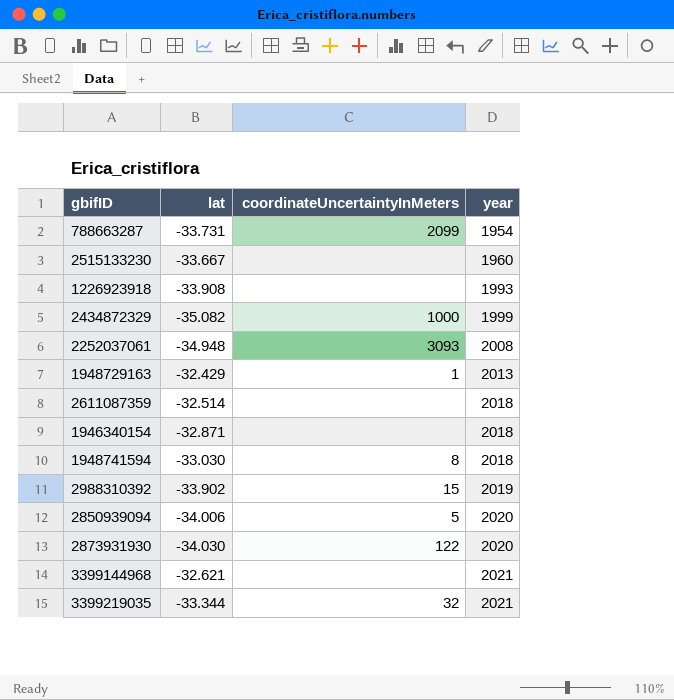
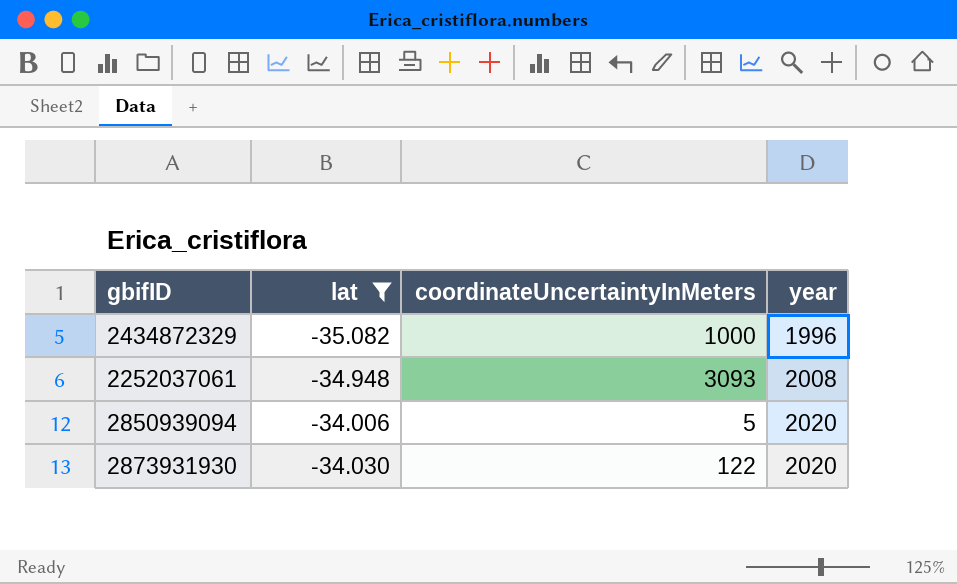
filter: none -> lat <= -34.006
2434872329 | year: 1999 -> 1996

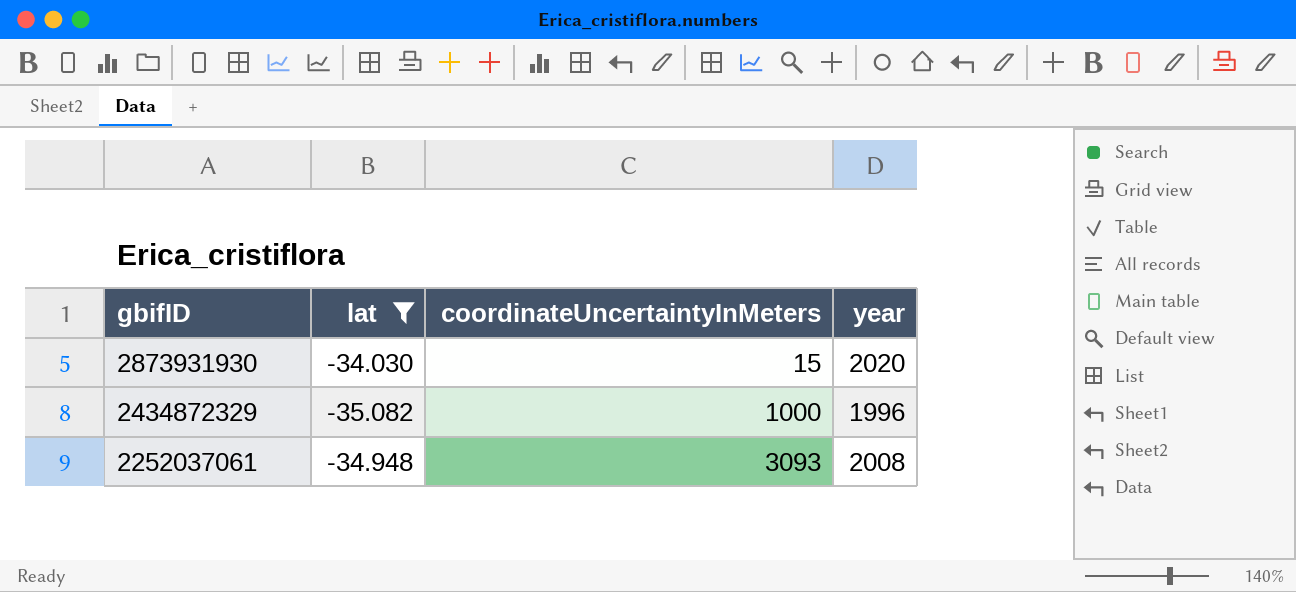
row order: year ascending -> gbifID descending
row 2850939094: -34.006 | 5 | 2020 -> none
2873931930 | coordinateUncertaintyInMeters: 122 -> 15

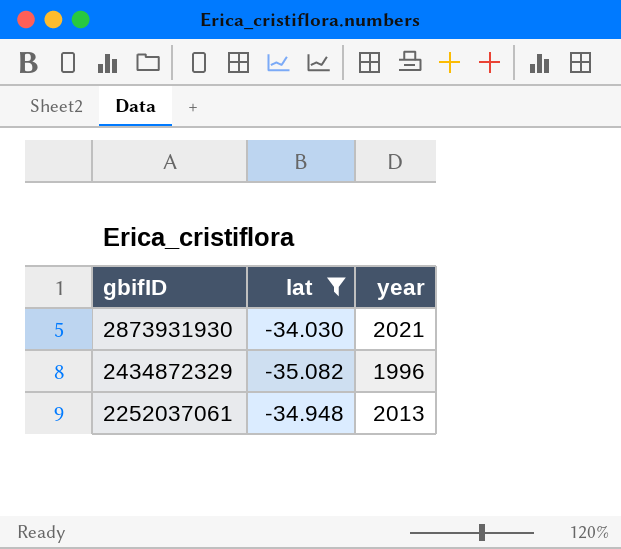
column coordinateUncertaintyInMeters | position: 3 -> none
2873931930 | year: 2020 -> 2021
2252037061 | year: 2008 -> 2013

